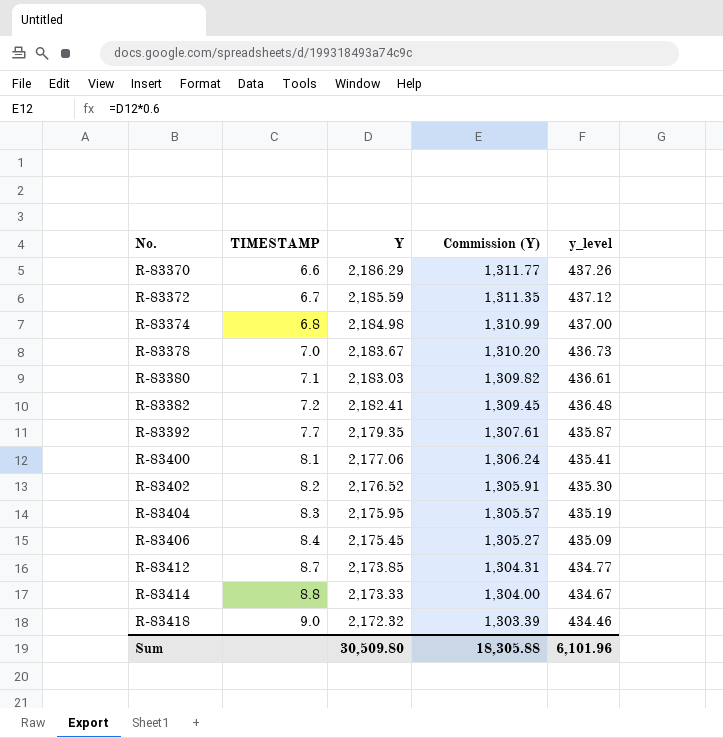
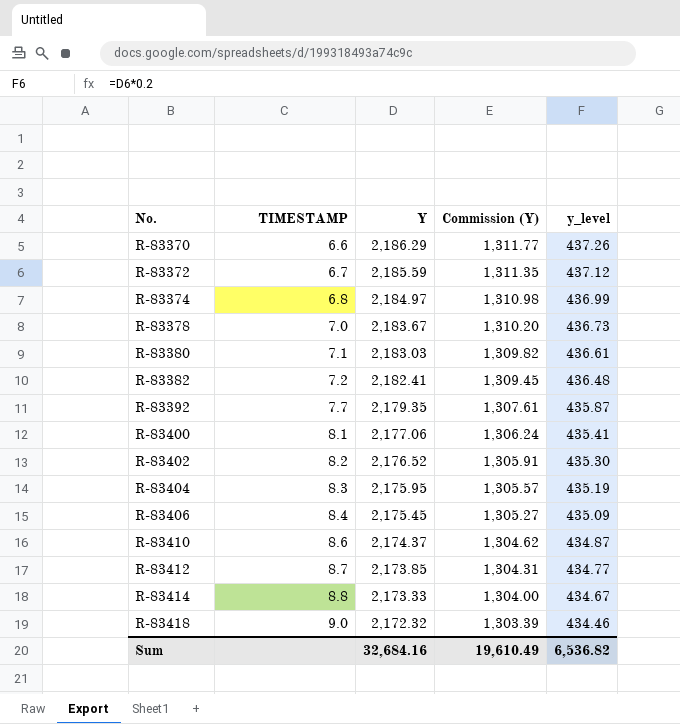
R-83374 | Y: 2,184.98 -> 2,184.97
R-83374 | Commission (Y): 1,310.99 -> 1,310.98
R-83374 | y_level: 437.00 -> 436.99
row R-83410: none -> 8.6 | 2,174.37 | 1,304.62 | 434.87
Sum | Y: 30,509.80 -> 32,684.16
Sum | Commission (Y): 18,305.88 -> 19,610.49
Sum | y_level: 6,101.96 -> 6,536.82

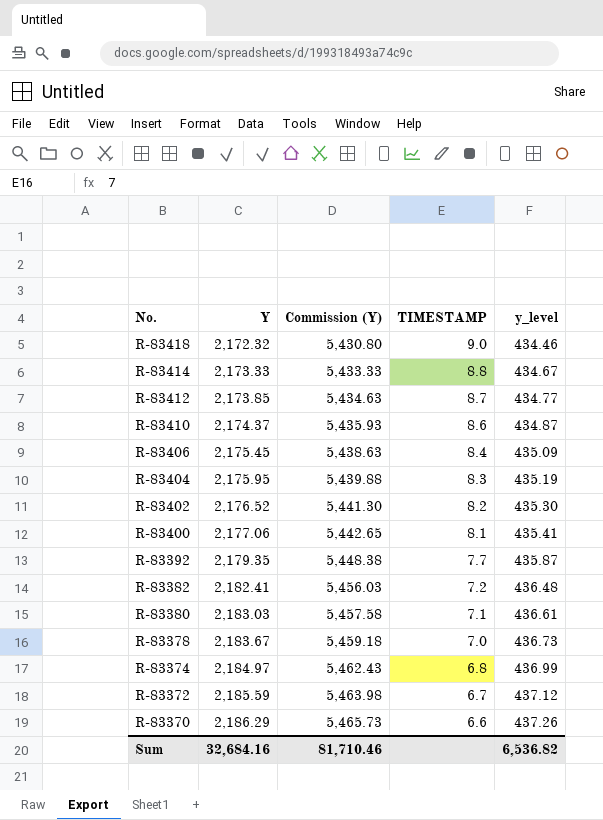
row order: No. ascending -> No. descending
column Commission (Y) | formula: [Y] * 0.6 -> [Y] * 2.5
column TIMESTAMP | position: 2 -> 4
Sum | Commission (Y): 19,610.49 -> 81,710.46

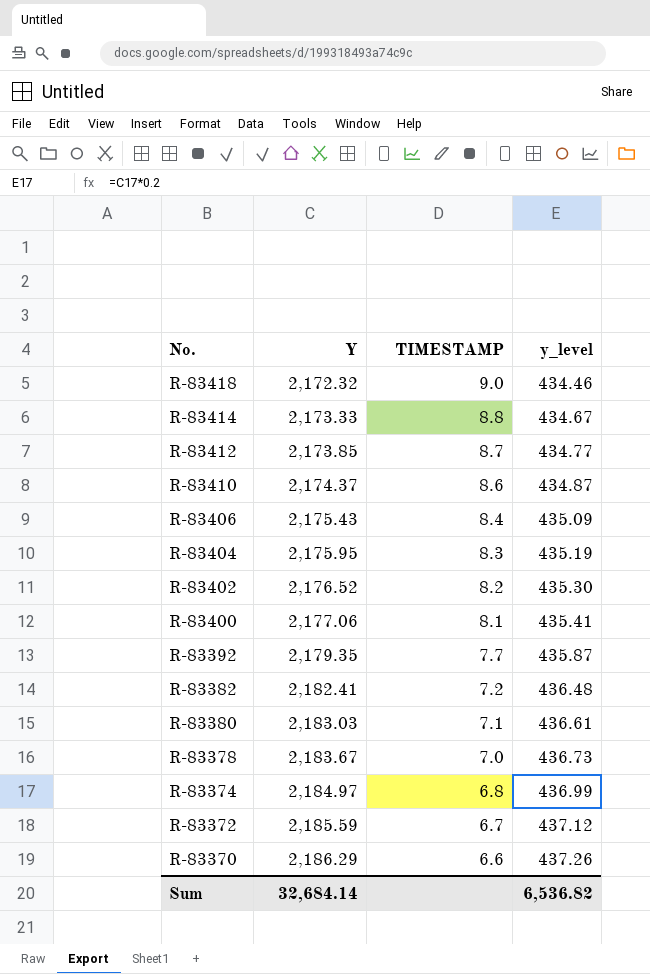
column Commission (Y) | formula: [Y] * 2.5 -> none
R-83406 | Y: 2,175.45 -> 2,175.43
Sum | Y: 32,684.16 -> 32,684.14

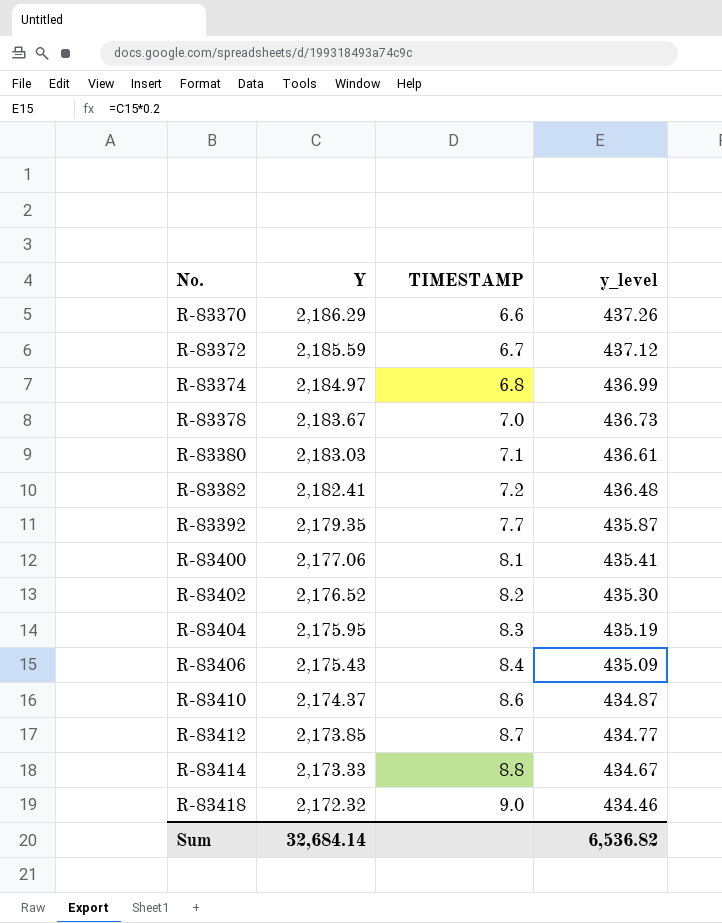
row order: No. descending -> No. ascending

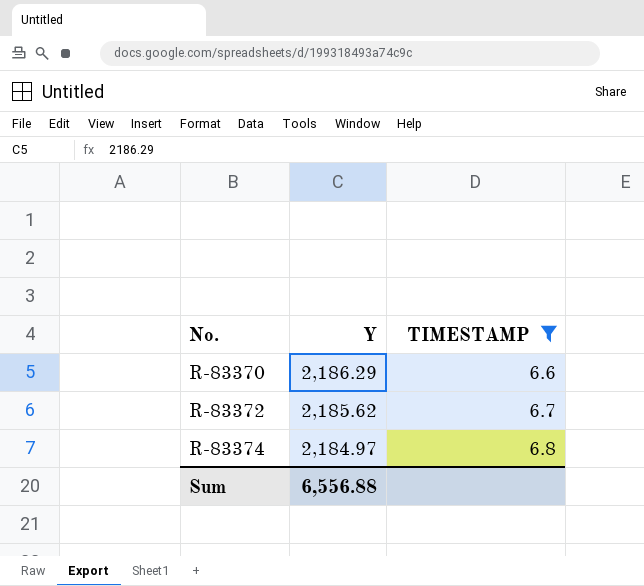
filter: none -> TIMESTAMP <= 6.8
column y_level | formula: [Y] * 0.2 -> none
R-83372 | Y: 2,185.59 -> 2,185.62
Sum | Y: 32,684.14 -> 6,556.88

